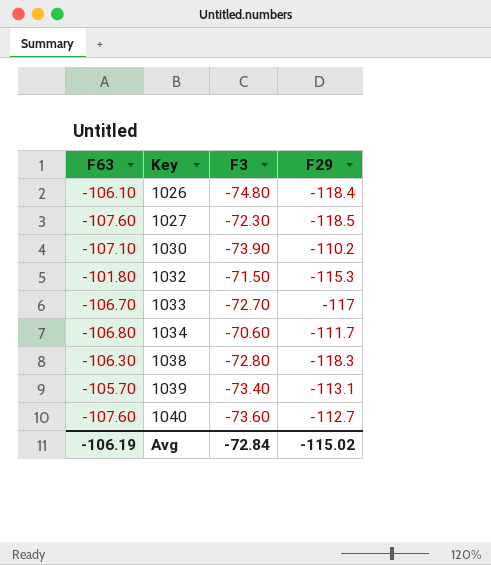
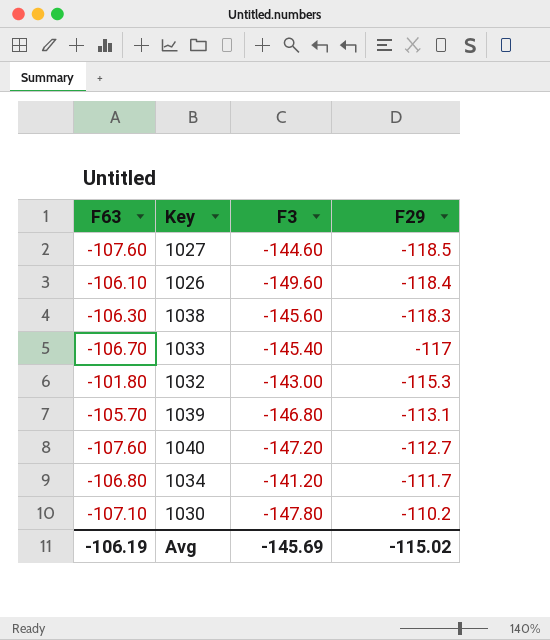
row order: Key ascending -> F29 ascending
1027 | F3: -72.30 -> -144.60
1026 | F3: -74.80 -> -149.60
1038 | F3: -72.80 -> -145.60
1033 | F3: -72.70 -> -145.40
1032 | F3: -71.50 -> -143.00
1039 | F3: -73.40 -> -146.80
1040 | F3: -73.60 -> -147.20
1034 | F3: -70.60 -> -141.20
1030 | F3: -73.90 -> -147.80
Avg | F3: -72.84 -> -145.69

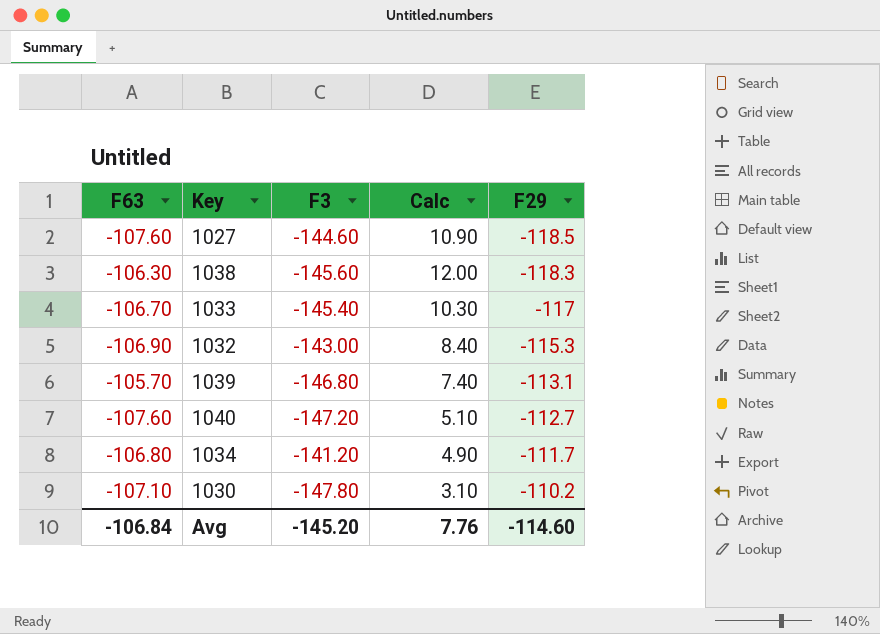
column Calc | formula: none -> [F63] - [F29]
row 1026: -106.10 | -149.60 | -118.4 -> none
1032 | F63: -101.80 -> -106.90
Avg | F63: -106.19 -> -106.84
Avg | F3: -145.69 -> -145.20
Avg | F29: -115.02 -> -114.60

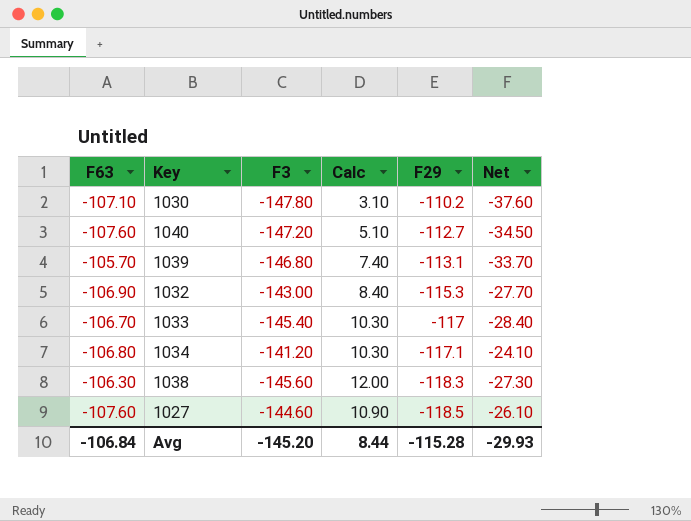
row order: F29 ascending -> F29 descending
column Net | formula: none -> [F3] - [F29]
1034 | Calc: 4.90 -> 10.30
1034 | F29: -111.7 -> -117.1
Avg | Calc: 7.76 -> 8.44
Avg | F29: -114.60 -> -115.28

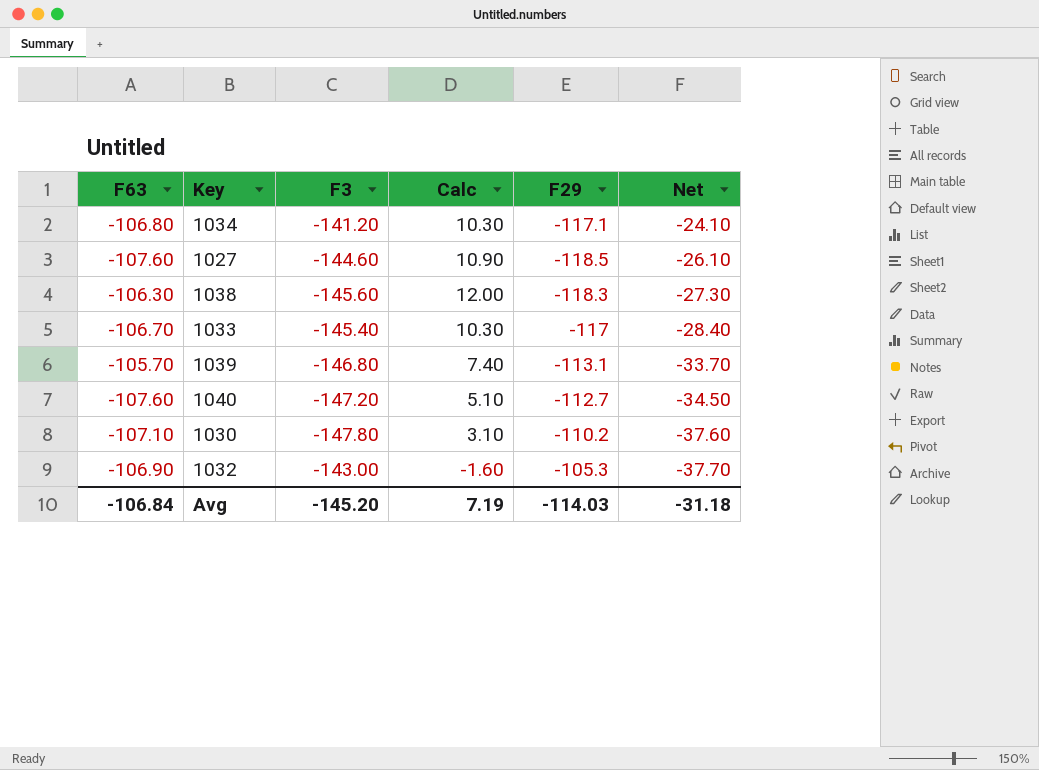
row order: F29 descending -> Net descending
1032 | Calc: 8.40 -> -1.60
1032 | F29: -115.3 -> -105.3
1032 | Net: -27.70 -> -37.70
Avg | Calc: 8.44 -> 7.19
Avg | F29: -115.28 -> -114.03
Avg | Net: -29.93 -> -31.18

